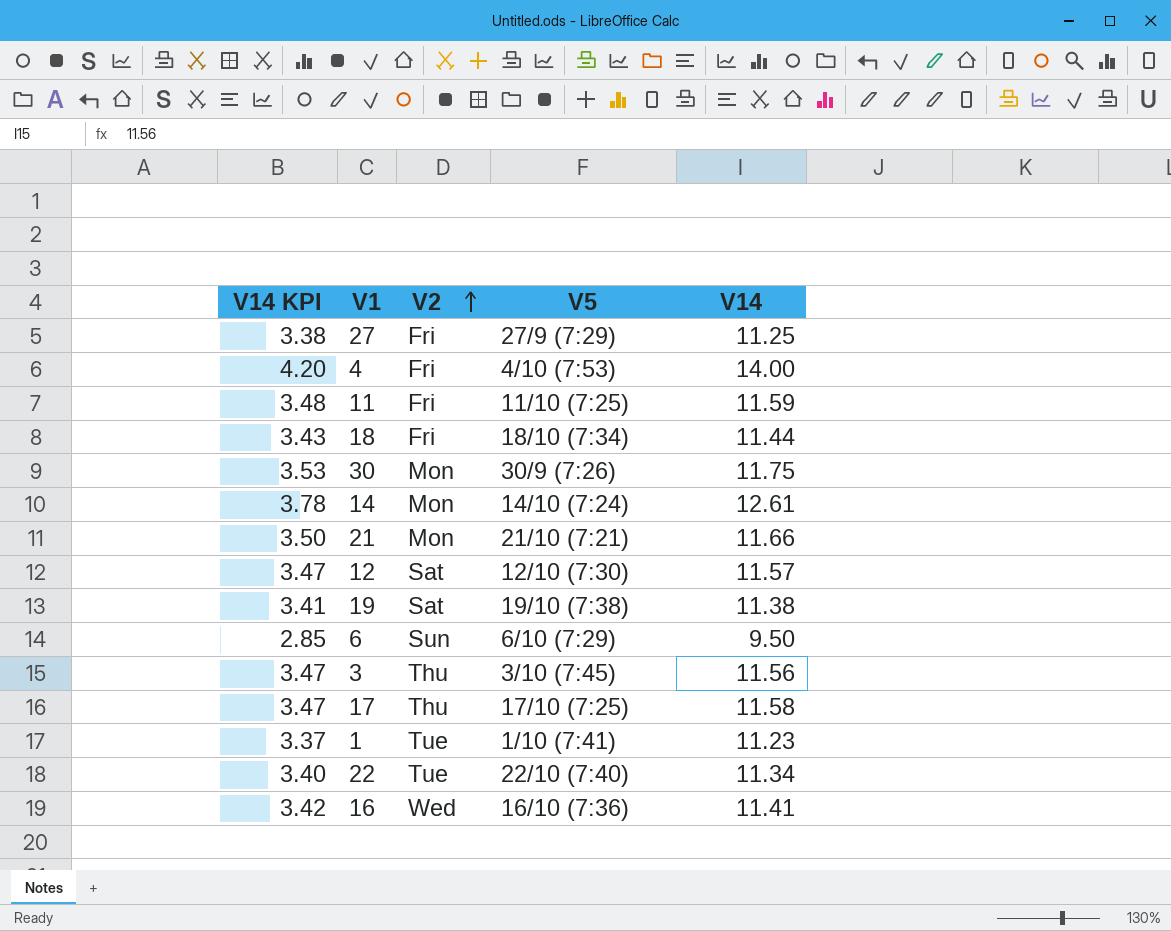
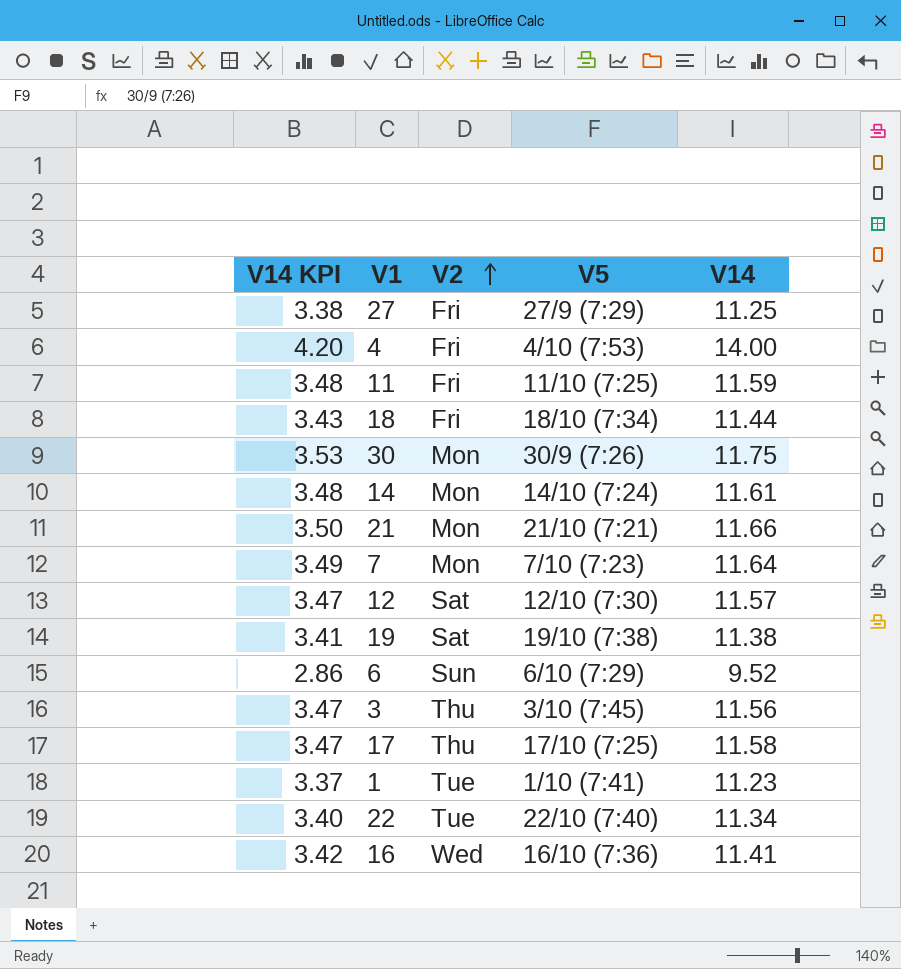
14 | V14 KPI: 3.78 -> 3.48
14 | V14: 12.61 -> 11.61
row 7: none -> 3.49 | Mon | 7/10 (7:23) | 11.64
6 | V14 KPI: 2.85 -> 2.86
6 | V14: 9.50 -> 9.52

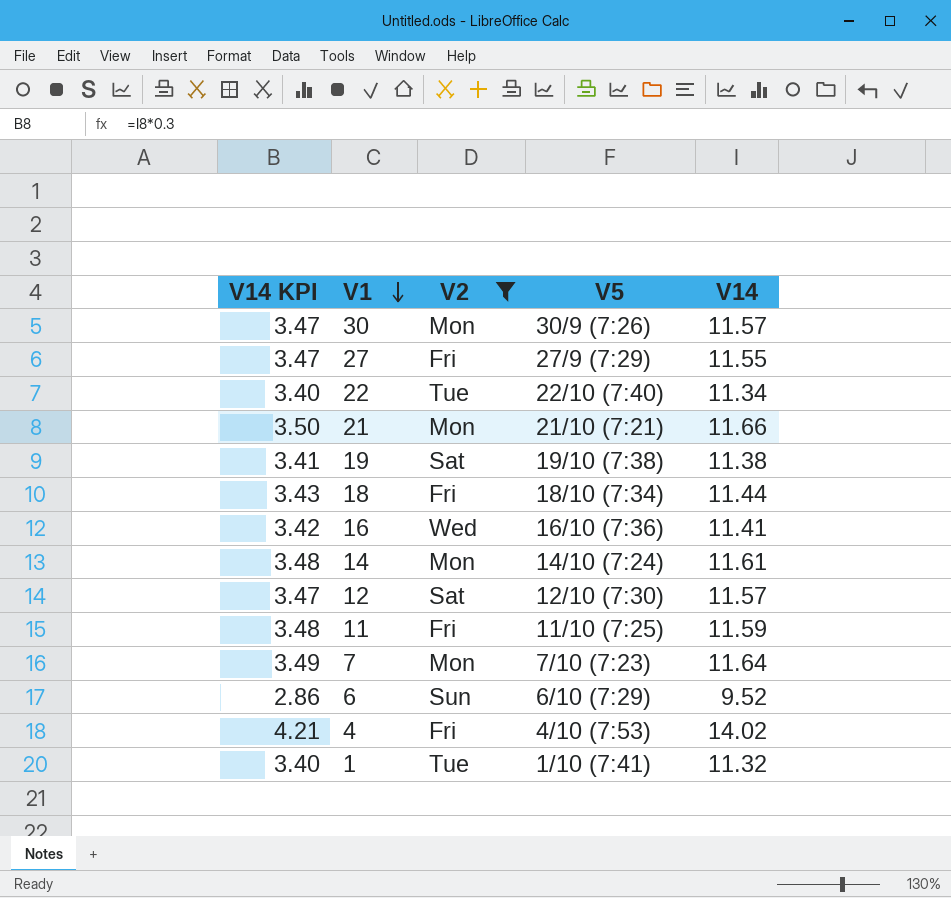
filter: none -> V2 != Thu
row order: V2 ascending -> V1 descending
30 | V14 KPI: 3.53 -> 3.47
30 | V14: 11.75 -> 11.57
27 | V14 KPI: 3.38 -> 3.47
27 | V14: 11.25 -> 11.55
4 | V14 KPI: 4.20 -> 4.21
4 | V14: 14.00 -> 14.02
1 | V14 KPI: 3.37 -> 3.40
1 | V14: 11.23 -> 11.32

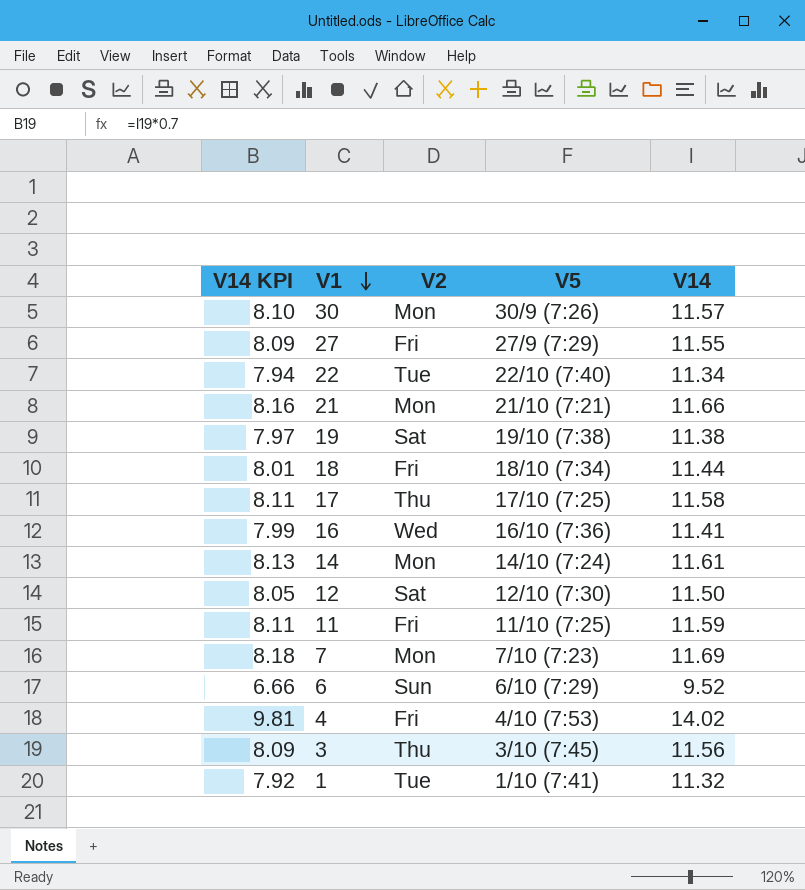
filter: V2 != Thu -> none
column V14 KPI | formula: [V14] * 0.3 -> [V14] * 0.7
12 | V14: 11.57 -> 11.50
7 | V14: 11.64 -> 11.69

